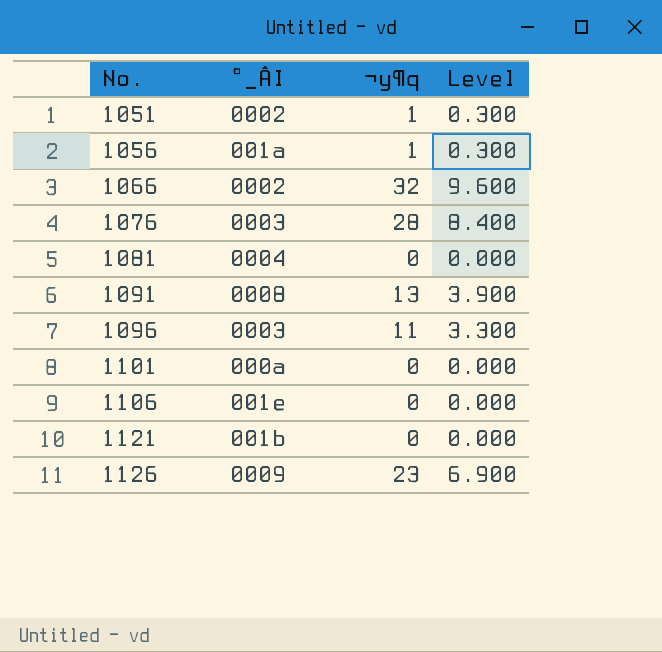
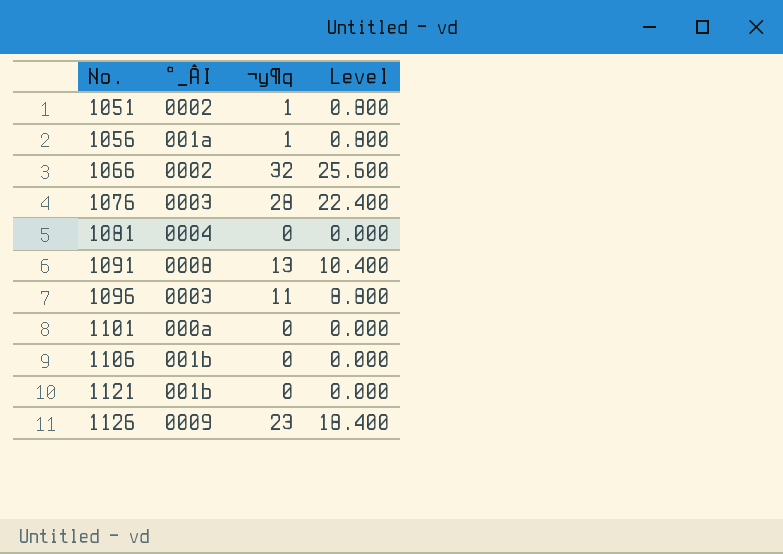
column Level | formula: [¬y¶q] * 0.3 -> [¬y¶q] * 0.8
1106 | °_ÂI: 001e -> 001b

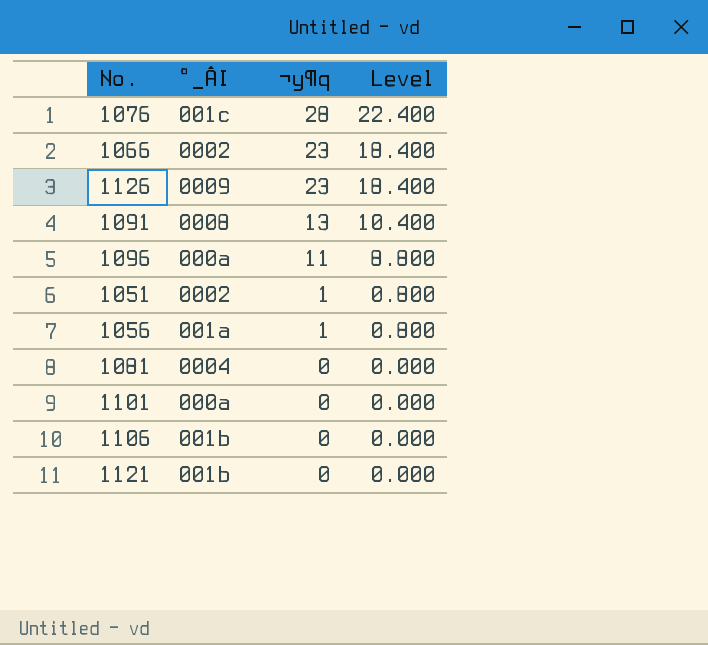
row order: No. ascending -> ¬y¶q descending
1076 | °_ÂI: 0003 -> 001c
1066 | ¬y¶q: 32 -> 23
1066 | Level: 25.600 -> 18.400
1096 | °_ÂI: 0003 -> 000a

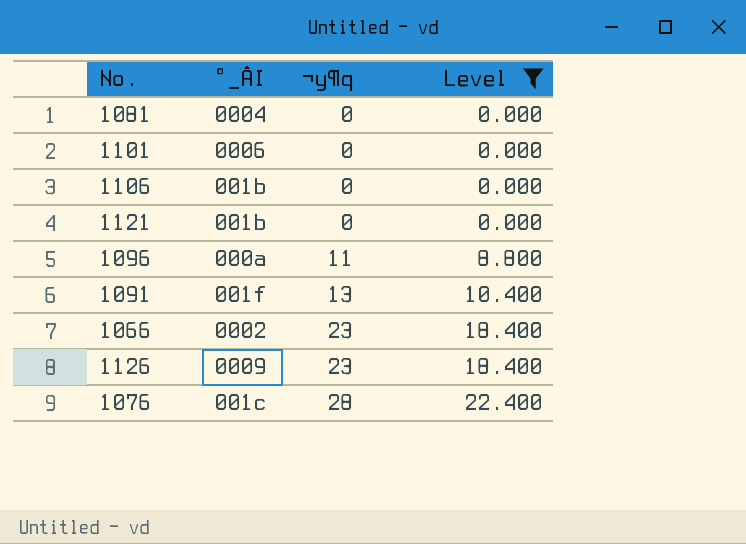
filter: none -> Level != 0.800
row order: ¬y¶q descending -> ¬y¶q ascending
1101 | °_ÂI: 000a -> 0006
1091 | °_ÂI: 0008 -> 001f

